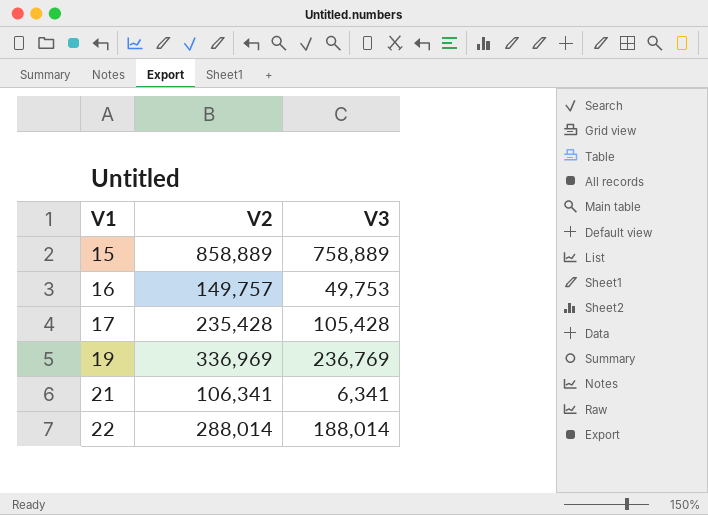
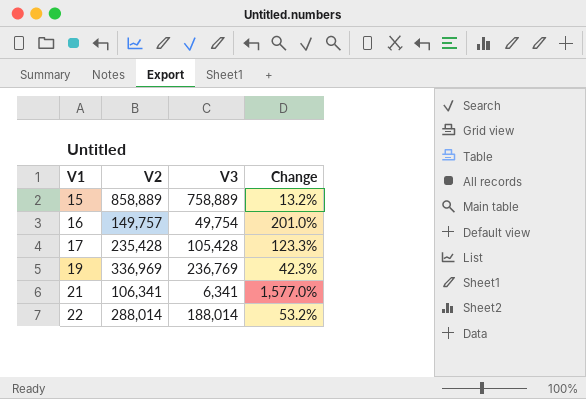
column Change | formula: none -> ([V2] - [V3]) / [V3]
16 | V3: 49,753 -> 49,754

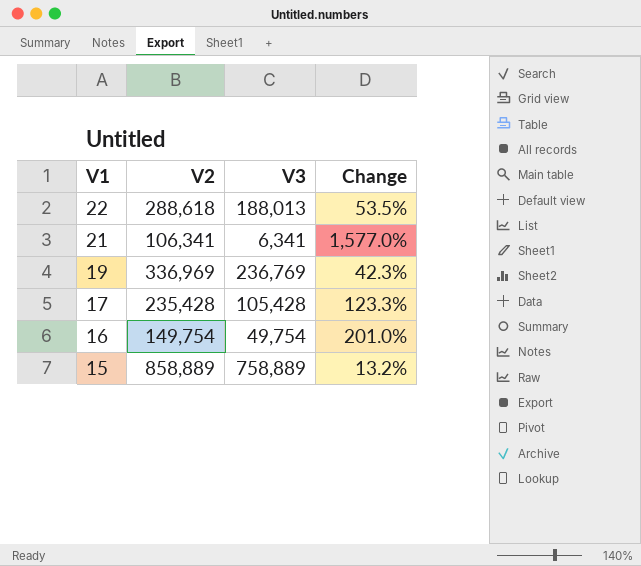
row order: V1 ascending -> V1 descending
22 | V2: 288,014 -> 288,618
22 | V3: 188,014 -> 188,013
22 | Change: 53.2% -> 53.5%
16 | V2: 149,757 -> 149,754

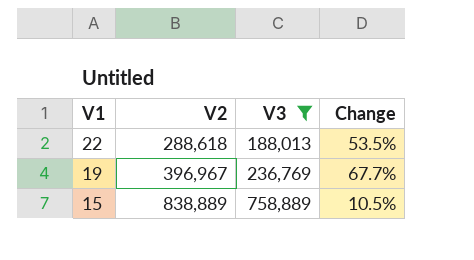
filter: none -> V3 >= 188,013
19 | V2: 336,969 -> 396,967
19 | Change: 42.3% -> 67.7%
15 | V2: 858,889 -> 838,889
15 | Change: 13.2% -> 10.5%

